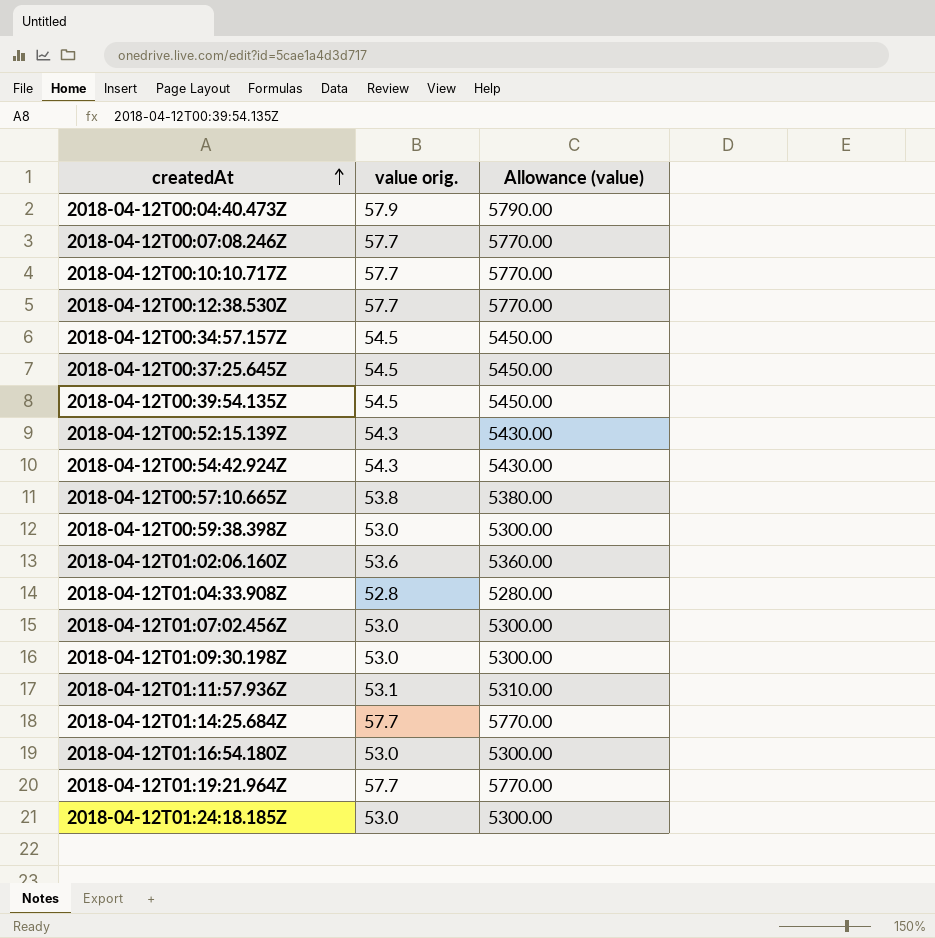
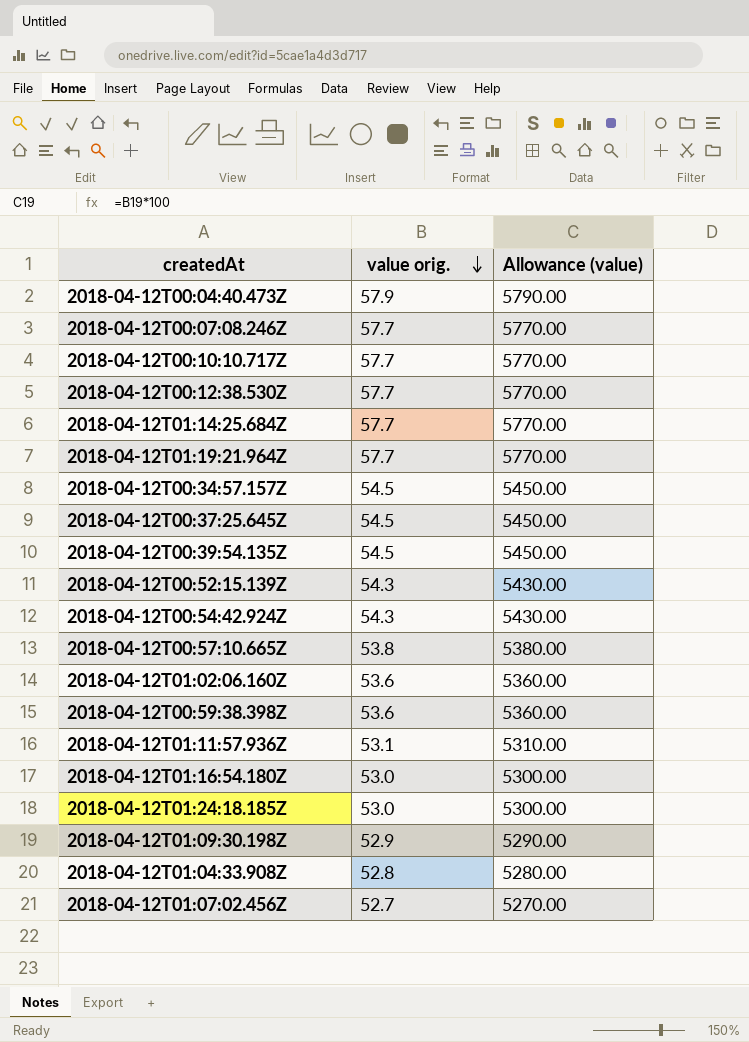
row order: createdAt ascending -> value orig. descending
2018-04-12T00:59:38.398Z | value orig.: 53.0 -> 53.6
2018-04-12T00:59:38.398Z | Allowance (value): 5300.00 -> 5360.00
2018-04-12T01:09:30.198Z | value orig.: 53.0 -> 52.9
2018-04-12T01:09:30.198Z | Allowance (value): 5300.00 -> 5290.00
2018-04-12T01:07:02.456Z | value orig.: 53.0 -> 52.7
2018-04-12T01:07:02.456Z | Allowance (value): 5300.00 -> 5270.00

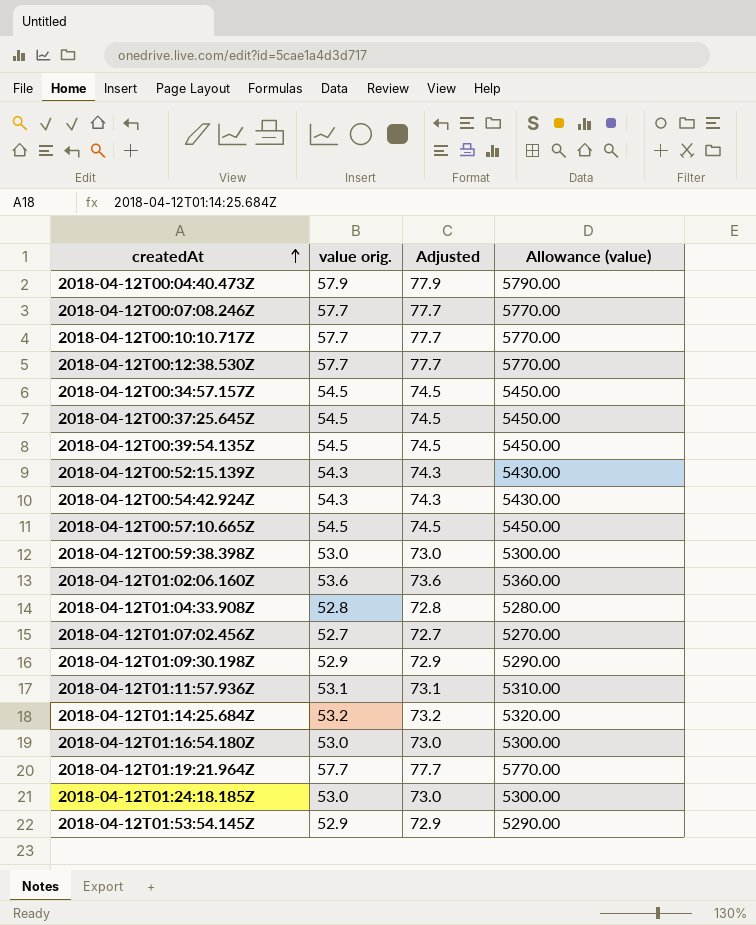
row order: value orig. descending -> createdAt ascending
column Adjusted | formula: none -> [value orig.] + 20
2018-04-12T00:57:10.665Z | value orig.: 53.8 -> 54.5
2018-04-12T00:57:10.665Z | Allowance (value): 5380.00 -> 5450.00
2018-04-12T00:59:38.398Z | value orig.: 53.6 -> 53.0
2018-04-12T00:59:38.398Z | Allowance (value): 5360.00 -> 5300.00
2018-04-12T01:14:25.684Z | value orig.: 57.7 -> 53.2
2018-04-12T01:14:25.684Z | Allowance (value): 5770.00 -> 5320.00
row 2018-04-12T01:53:54.145Z: none -> 52.9 | 72.9 | 5290.00

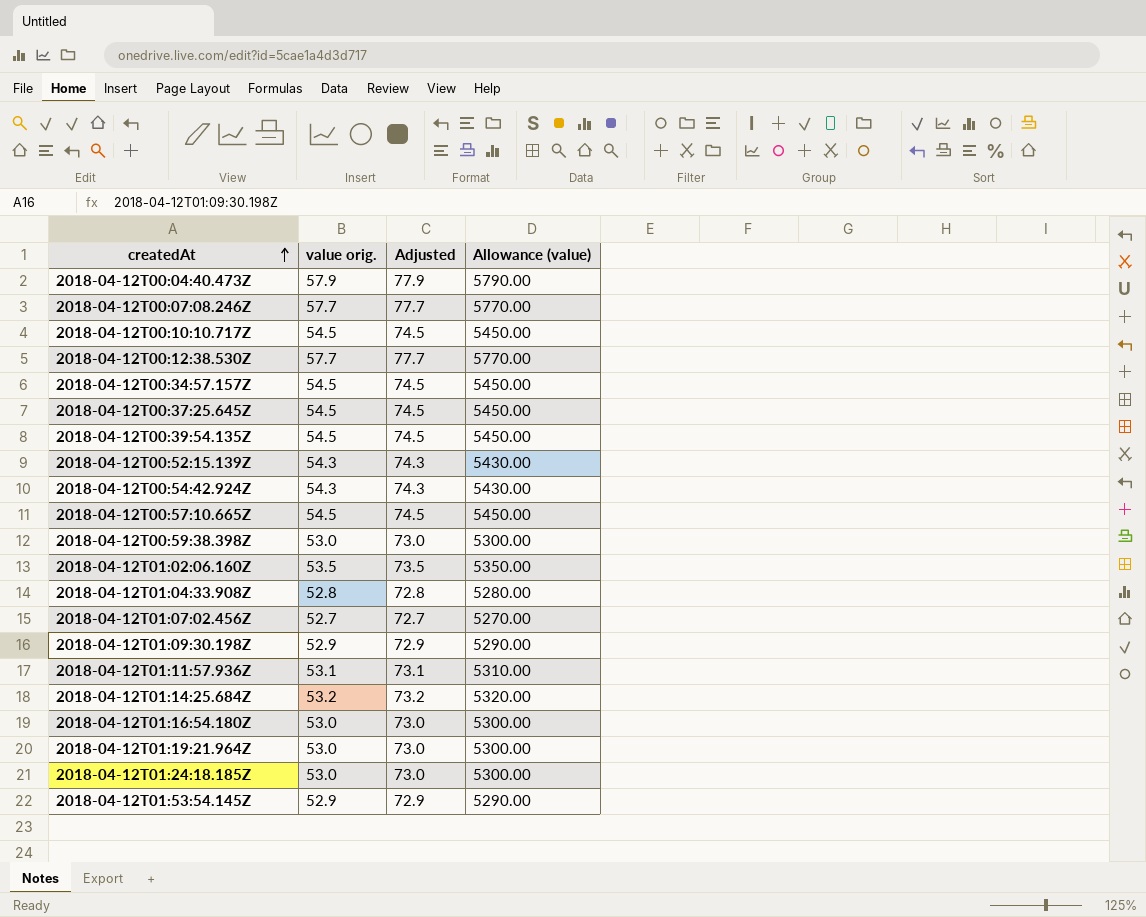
2018-04-12T00:10:10.717Z | value orig.: 57.7 -> 54.5
2018-04-12T00:10:10.717Z | Adjusted: 77.7 -> 74.5
2018-04-12T00:10:10.717Z | Allowance (value): 5770.00 -> 5450.00
2018-04-12T01:02:06.160Z | value orig.: 53.6 -> 53.5
2018-04-12T01:02:06.160Z | Adjusted: 73.6 -> 73.5
2018-04-12T01:02:06.160Z | Allowance (value): 5360.00 -> 5350.00
2018-04-12T01:19:21.964Z | value orig.: 57.7 -> 53.0
2018-04-12T01:19:21.964Z | Adjusted: 77.7 -> 73.0
2018-04-12T01:19:21.964Z | Allowance (value): 5770.00 -> 5300.00

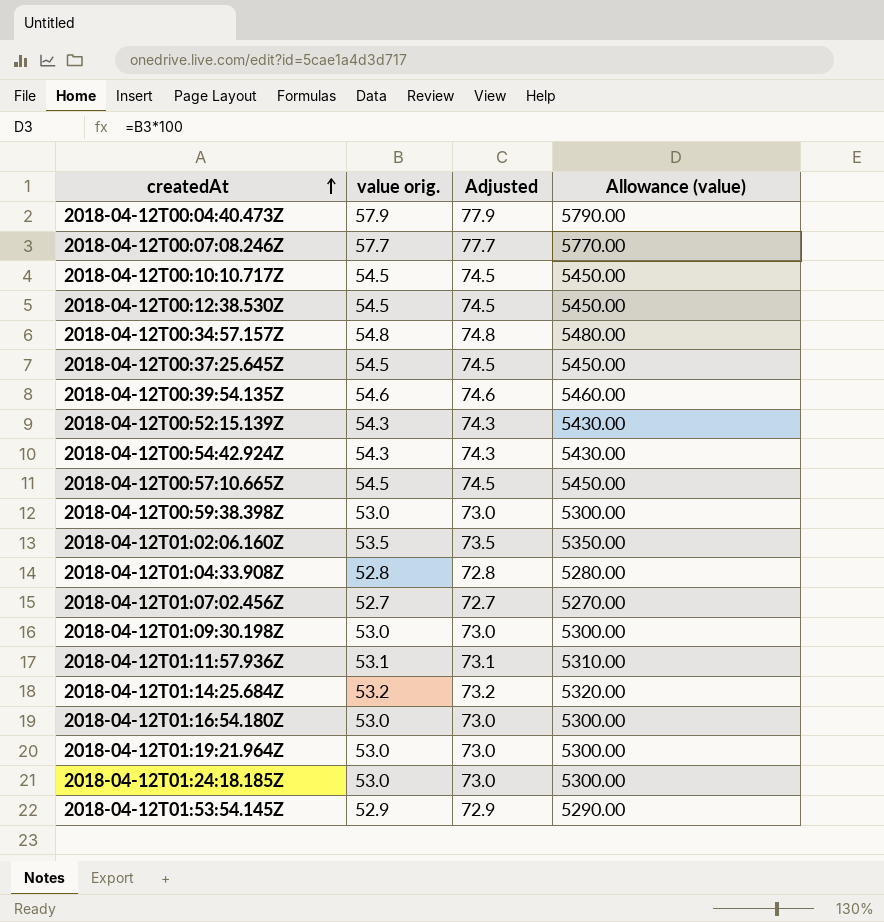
2018-04-12T00:12:38.530Z | value orig.: 57.7 -> 54.5
2018-04-12T00:12:38.530Z | Adjusted: 77.7 -> 74.5
2018-04-12T00:12:38.530Z | Allowance (value): 5770.00 -> 5450.00
2018-04-12T00:34:57.157Z | value orig.: 54.5 -> 54.8
2018-04-12T00:34:57.157Z | Adjusted: 74.5 -> 74.8
2018-04-12T00:34:57.157Z | Allowance (value): 5450.00 -> 5480.00
2018-04-12T00:39:54.135Z | value orig.: 54.5 -> 54.6
2018-04-12T00:39:54.135Z | Adjusted: 74.5 -> 74.6
2018-04-12T00:39:54.135Z | Allowance (value): 5450.00 -> 5460.00
2018-04-12T01:09:30.198Z | value orig.: 52.9 -> 53.0
2018-04-12T01:09:30.198Z | Adjusted: 72.9 -> 73.0
2018-04-12T01:09:30.198Z | Allowance (value): 5290.00 -> 5300.00

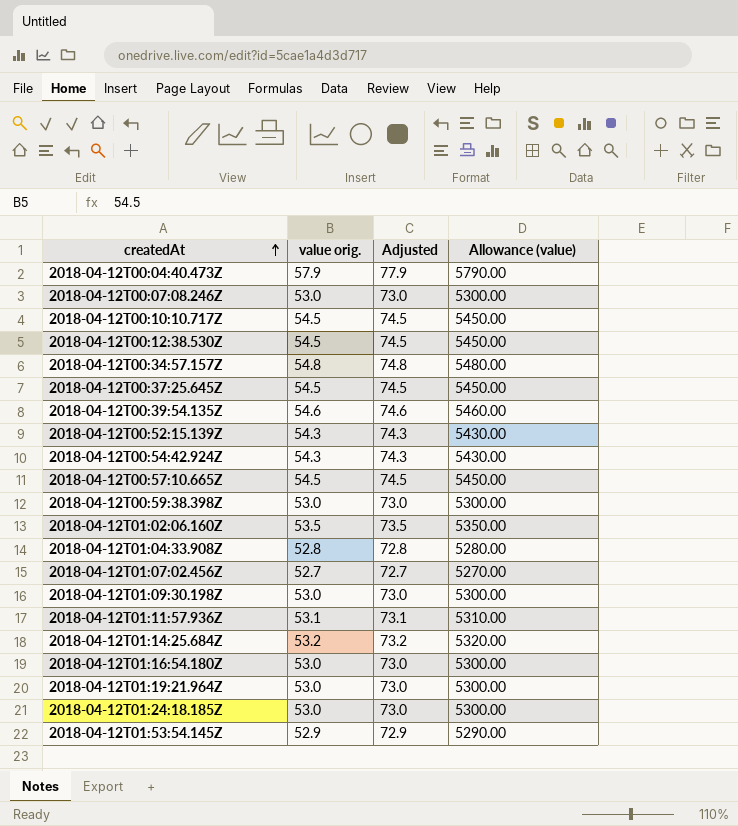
2018-04-12T00:07:08.246Z | value orig.: 57.7 -> 53.0
2018-04-12T00:07:08.246Z | Adjusted: 77.7 -> 73.0
2018-04-12T00:07:08.246Z | Allowance (value): 5770.00 -> 5300.00

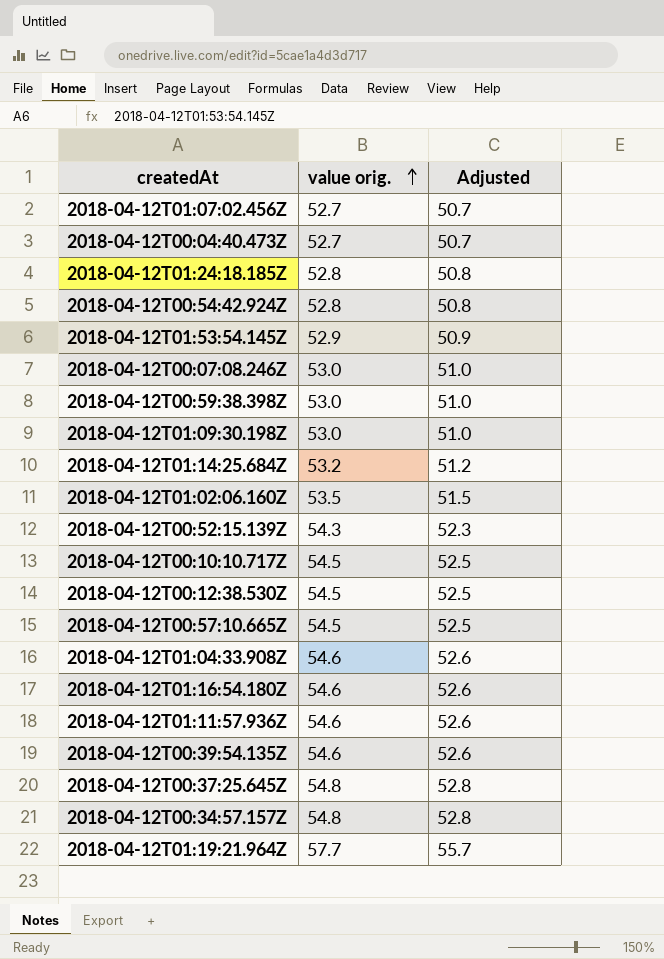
row order: createdAt ascending -> value orig. ascending
column Allowance (value) | formula: [value orig.] * 100 -> none
column Adjusted | formula: [value orig.] + 20 -> [value orig.] - 2
2018-04-12T00:04:40.473Z | value orig.: 57.9 -> 52.7
2018-04-12T01:24:18.185Z | value orig.: 53.0 -> 52.8
2018-04-12T00:54:42.924Z | value orig.: 54.3 -> 52.8
2018-04-12T01:04:33.908Z | value orig.: 52.8 -> 54.6
2018-04-12T01:16:54.180Z | value orig.: 53.0 -> 54.6
2018-04-12T01:11:57.936Z | value orig.: 53.1 -> 54.6
2018-04-12T00:37:25.645Z | value orig.: 54.5 -> 54.8
2018-04-12T01:19:21.964Z | value orig.: 53.0 -> 57.7

